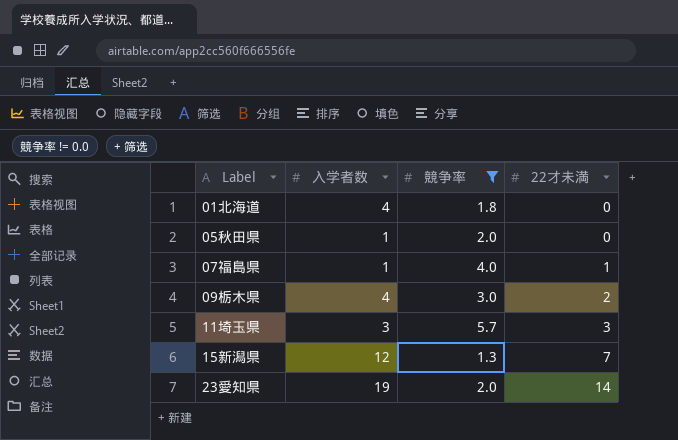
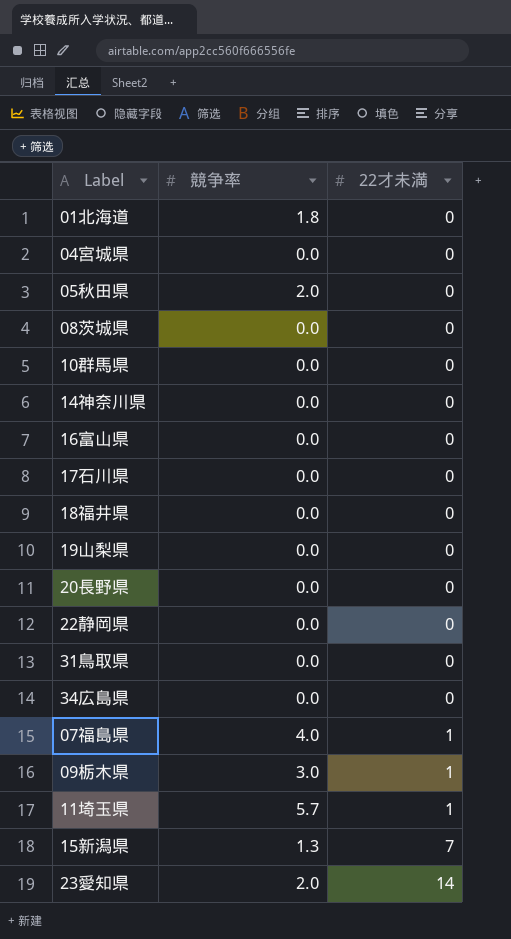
filter: 競争率 != 0.0 -> none
column 入学者数 | position: 2 -> none
09栃木県 | 22才未満: 2 -> 1
11埼玉県 | 22才未満: 3 -> 1

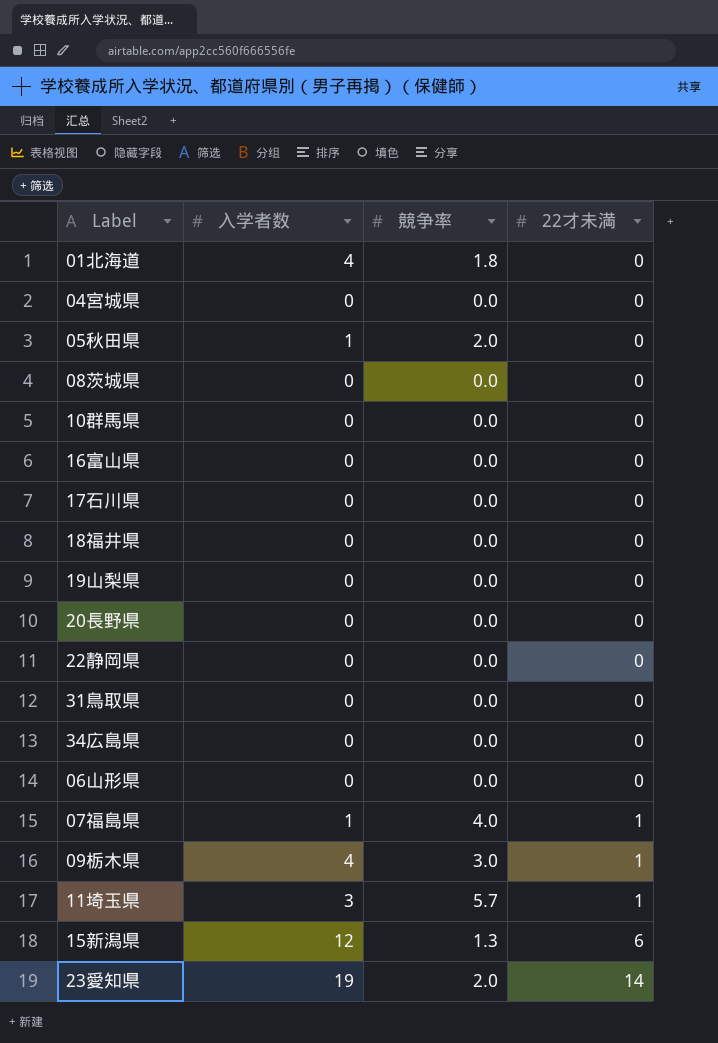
column 入学者数 | position: none -> 2
row 14神奈川県: 0.0 | 0 -> none
row 06山形県: none -> 0 | 0.0 | 0
15新潟県 | 22才未満: 7 -> 6

